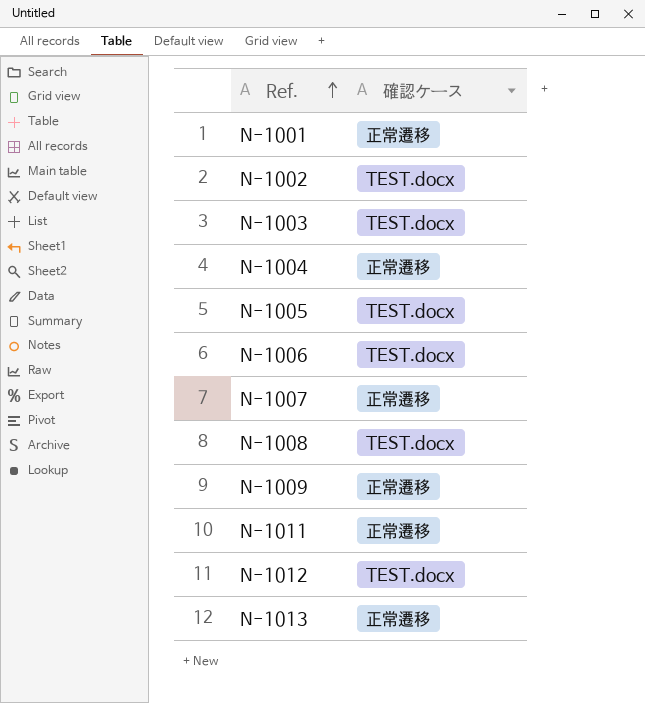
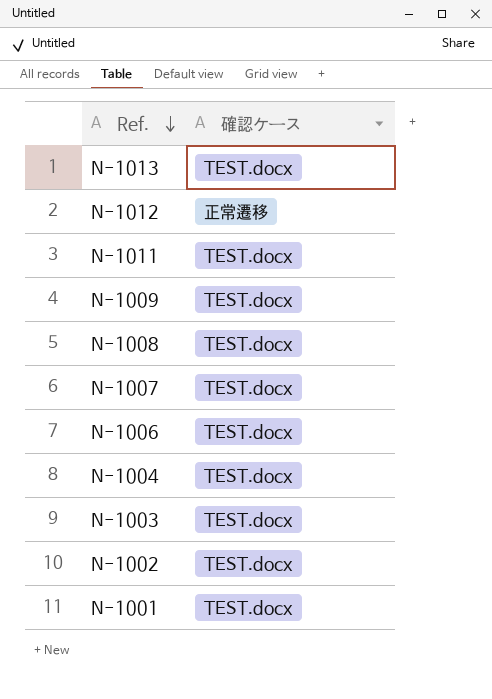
row order: Ref. ascending -> Ref. descending
row N-1005: TEST.docx -> none
N-1013 | 確認ケース: 正常遷移 -> TEST.docx
N-1012 | 確認ケース: TEST.docx -> 正常遷移
N-1011 | 確認ケース: 正常遷移 -> TEST.docx
N-1009 | 確認ケース: 正常遷移 -> TEST.docx
N-1007 | 確認ケース: 正常遷移 -> TEST.docx
N-1004 | 確認ケース: 正常遷移 -> TEST.docx
N-1001 | 確認ケース: 正常遷移 -> TEST.docx

